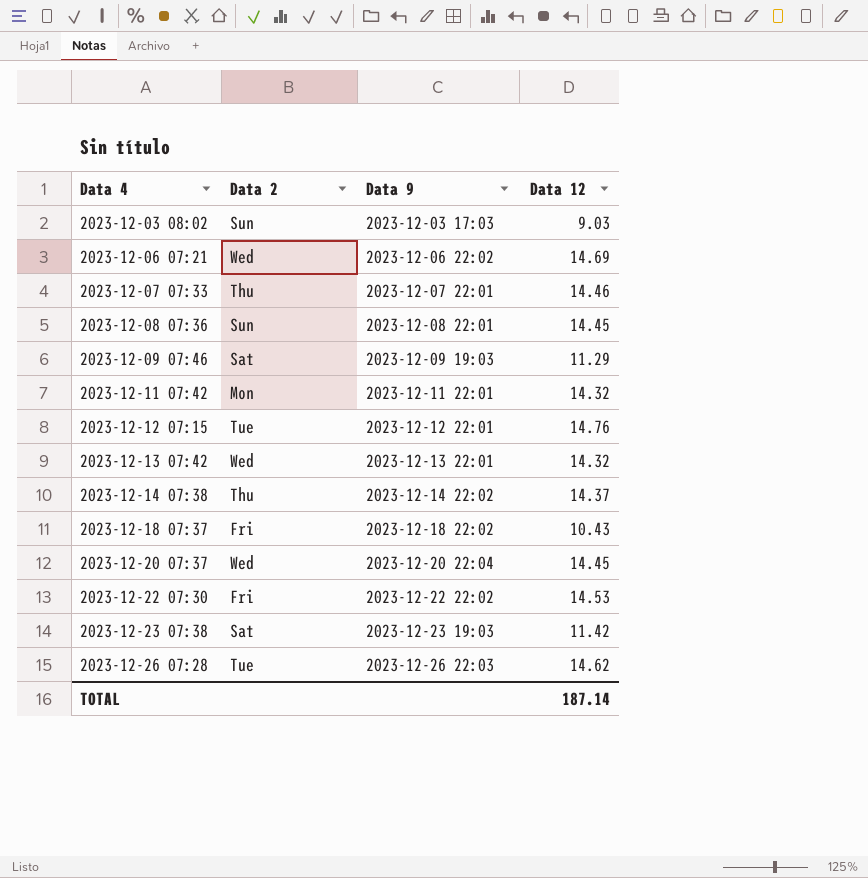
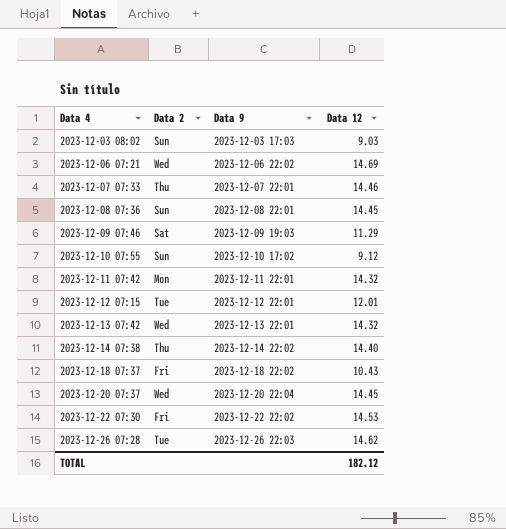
row 2023-12-23 07:38: Sat | 2023-12-23 19:03 | 11.42 -> none
row 2023-12-10 07:55: none -> Sun | 2023-12-10 17:02 | 9.12
2023-12-12 07:15 | Data 12: 14.76 -> 12.01
2023-12-14 07:38 | Data 12: 14.37 -> 14.40
TOTAL | Data 12: 187.14 -> 182.12

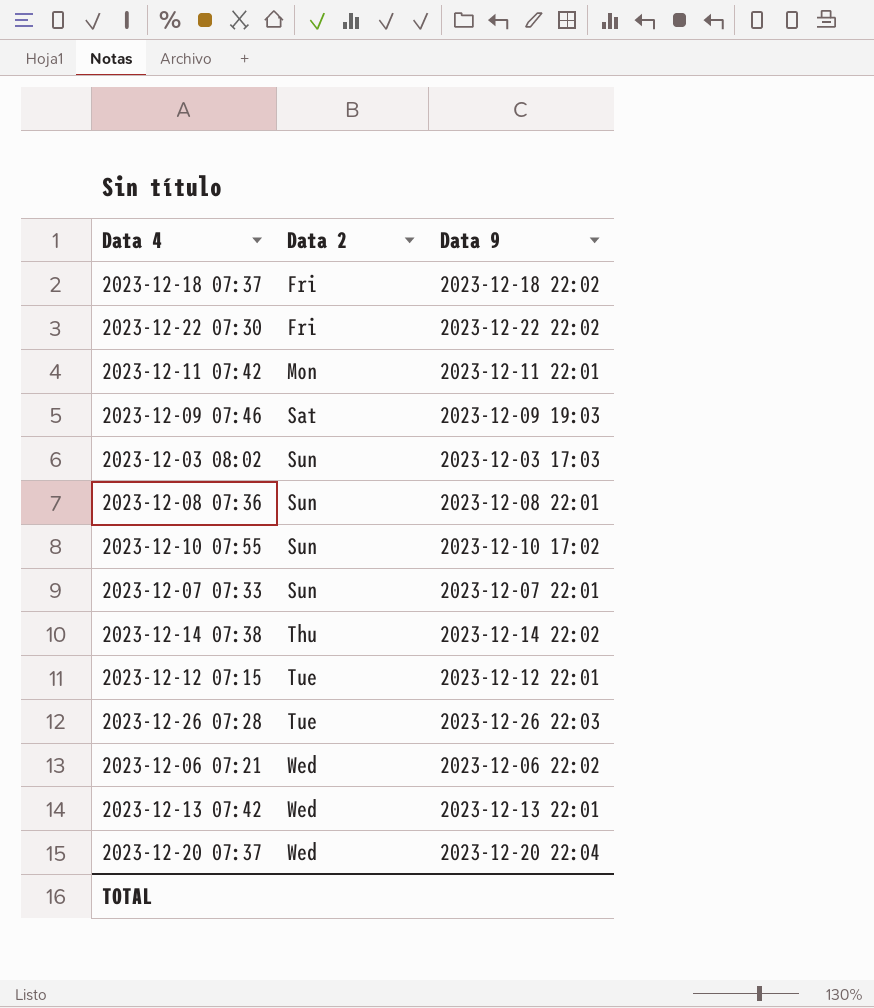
row order: Data 4 ascending -> Data 2 ascending
column Data 12 | position: 4 -> none
2023-12-07 07:33 | Data 2: Thu -> Sun

